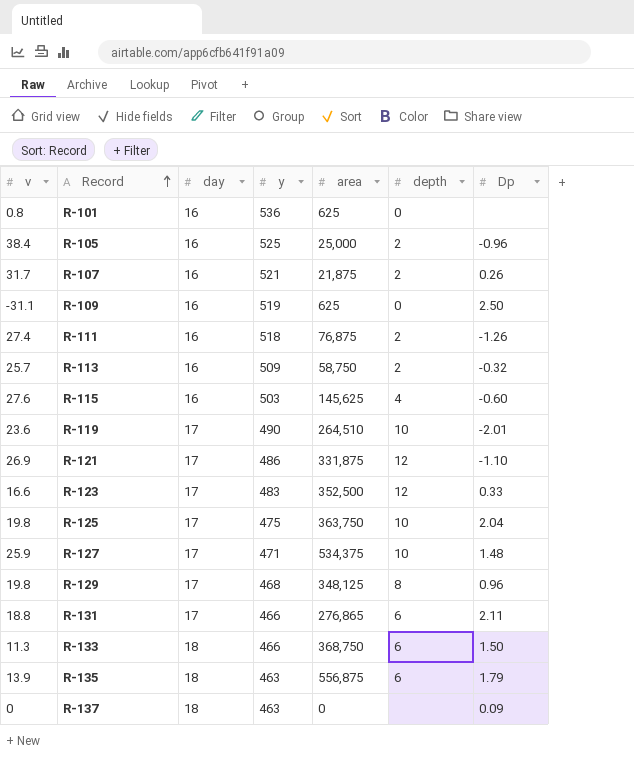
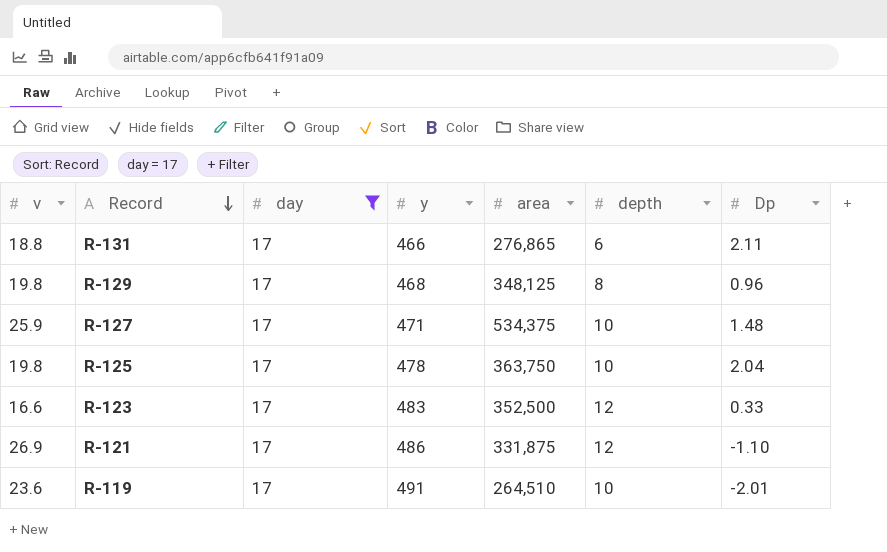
filter: none -> day = 17
row order: Record ascending -> Record descending
R-125 | y: 475 -> 478
R-119 | y: 490 -> 491

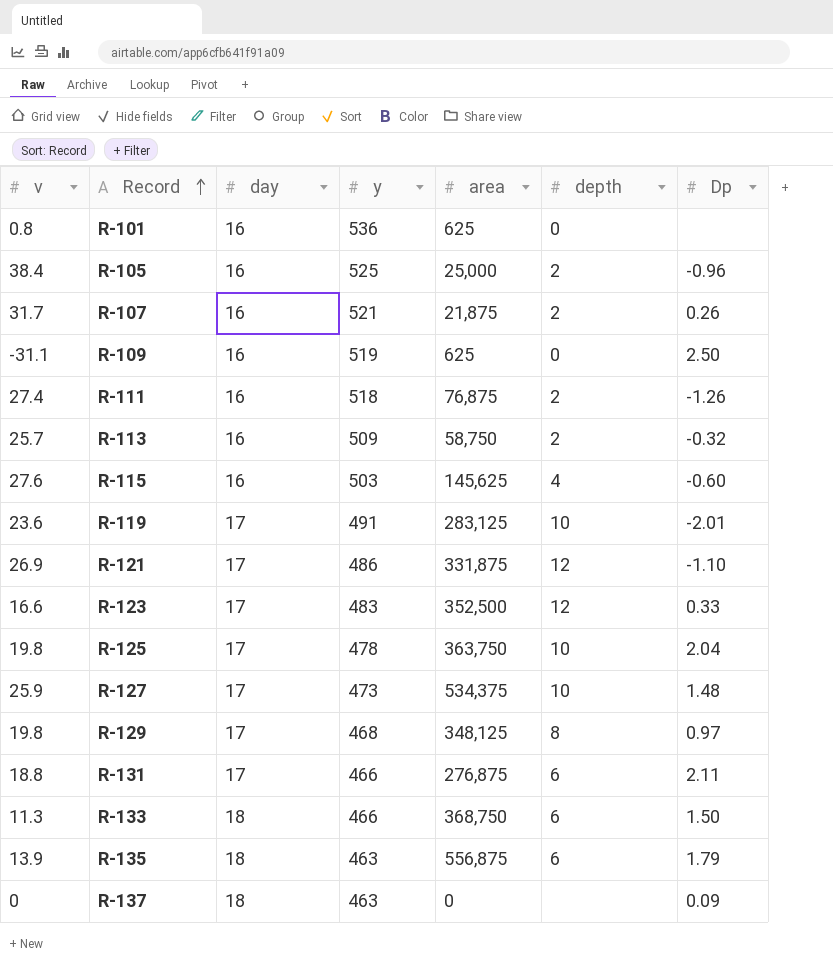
filter: day = 17 -> none
row order: Record descending -> Record ascending
R-119 | area: 264,510 -> 283,125
R-127 | y: 471 -> 473
R-129 | Dp: 0.96 -> 0.97
R-131 | area: 276,865 -> 276,875

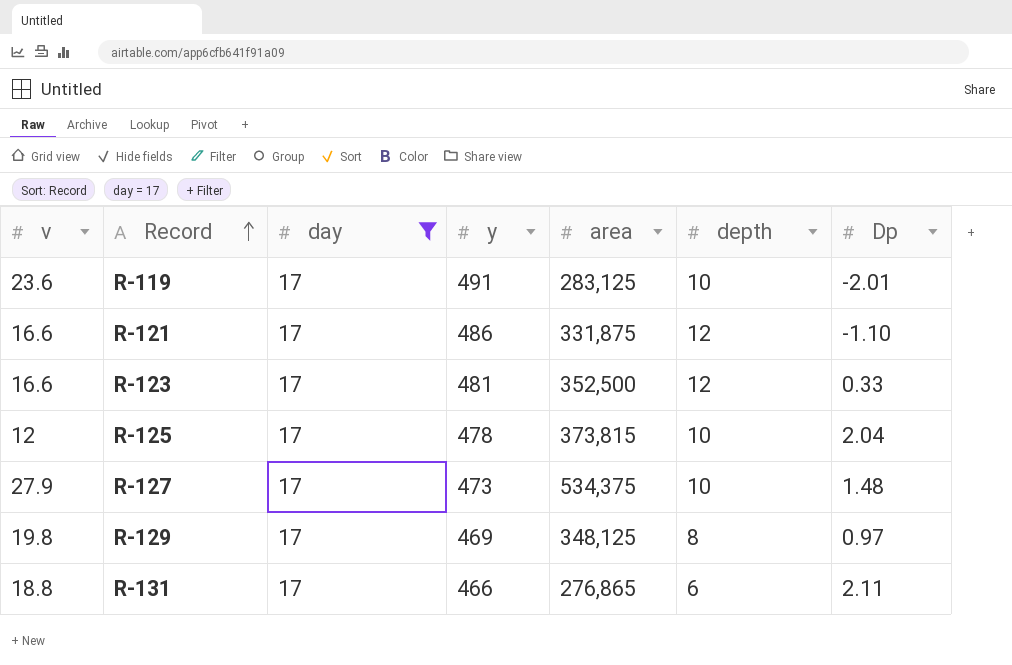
filter: none -> day = 17
R-121 | v: 26.9 -> 16.6
R-123 | y: 483 -> 481
R-125 | v: 19.8 -> 12
R-125 | area: 363,750 -> 373,815
R-127 | v: 25.9 -> 27.9
R-129 | y: 468 -> 469
R-131 | area: 276,875 -> 276,865

